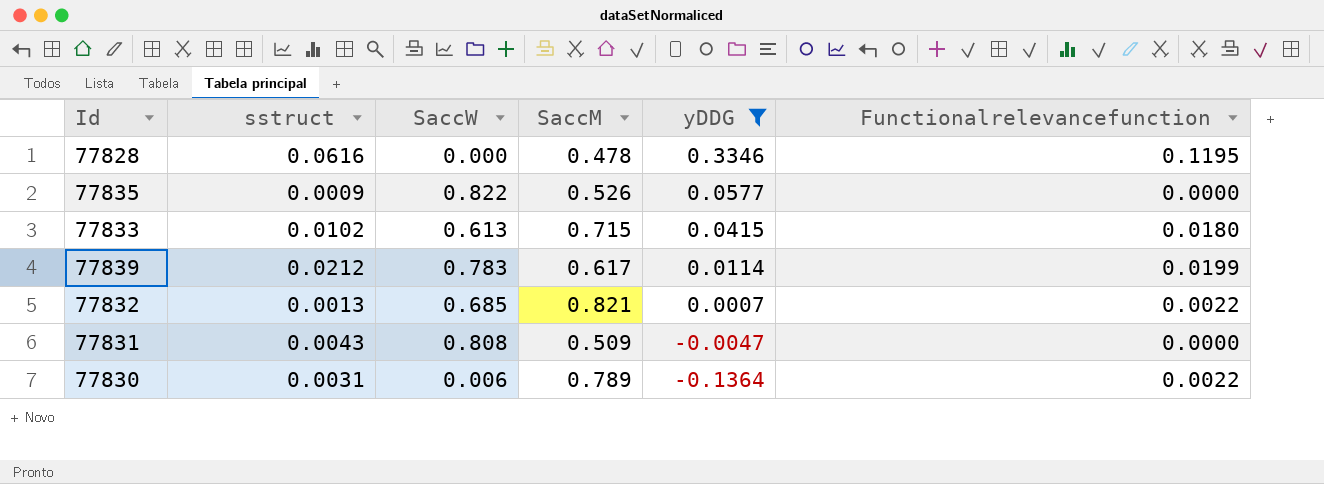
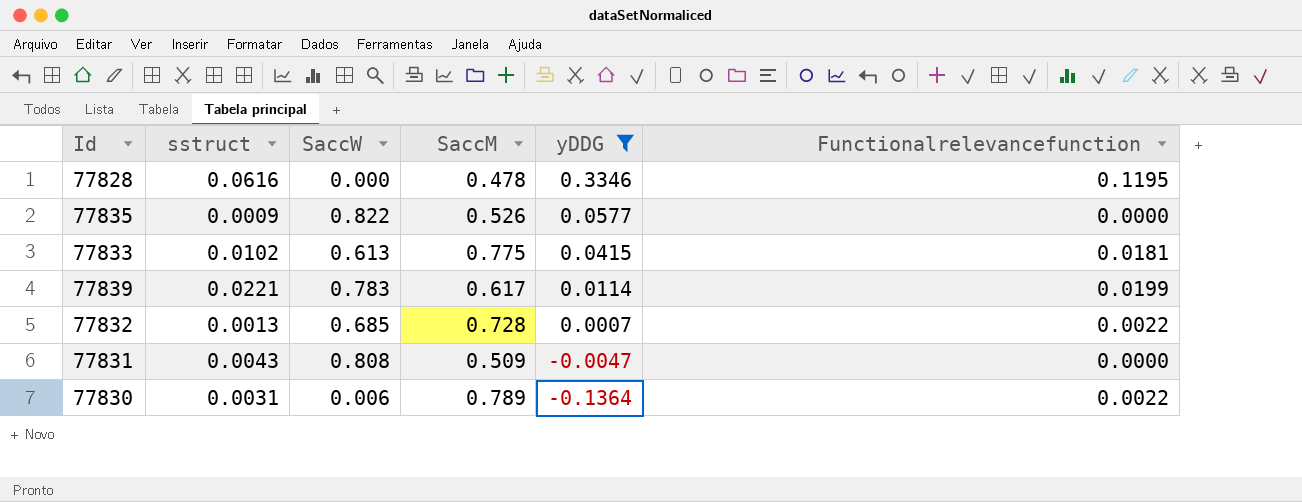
77833 | SaccM: 0.715 -> 0.775
77833 | Functionalrelevancefunction: 0.0180 -> 0.0181
77839 | sstruct: 0.0212 -> 0.0221
77832 | SaccM: 0.821 -> 0.728

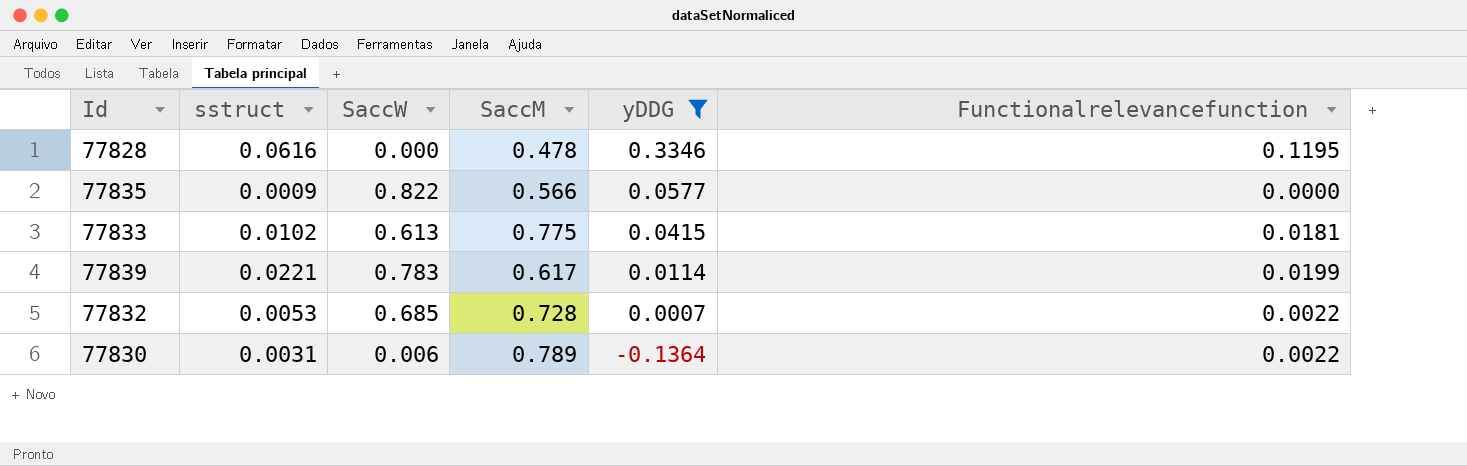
row 77831: 0.0043 | 0.808 | 0.509 | -0.0047 | 0.0000 -> none
77835 | SaccM: 0.526 -> 0.566
77832 | sstruct: 0.0013 -> 0.0053

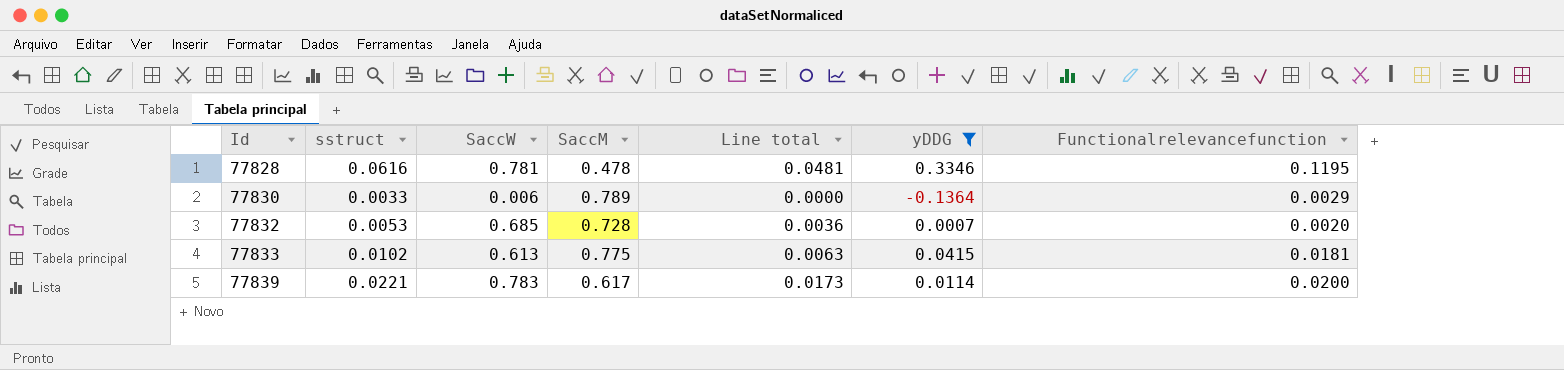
row order: yDDG descending -> Id ascending
column Line total | formula: none -> [sstruct] * [SaccW]
row 77835: 0.0009 | 0.822 | 0.566 | 0.0577 | 0.0000 -> none
77828 | SaccW: 0.000 -> 0.781
77830 | sstruct: 0.0031 -> 0.0033
77830 | Functionalrelevancefunction: 0.0022 -> 0.0029
77832 | Functionalrelevancefunction: 0.0022 -> 0.0020
77839 | Functionalrelevancefunction: 0.0199 -> 0.0200

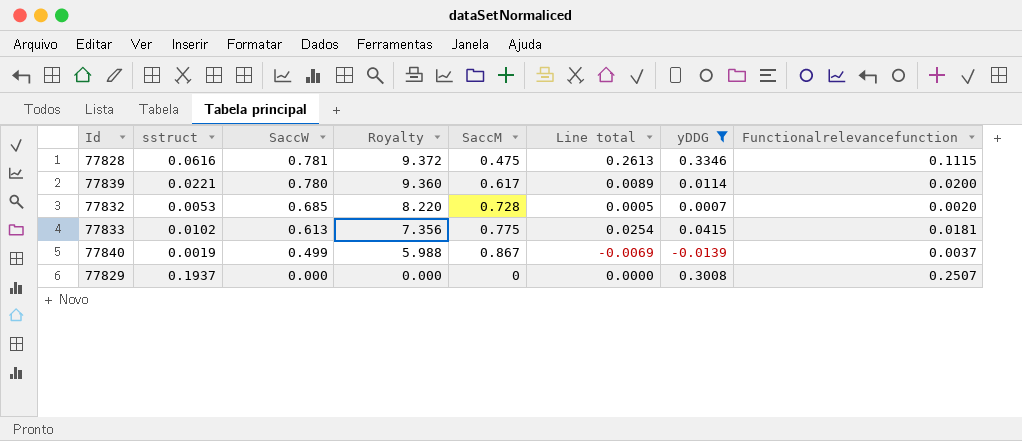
row order: Id ascending -> SaccW descending
column Royalty | formula: none -> [SaccW] * 12
column Line total | formula: [sstruct] * [SaccW] -> [SaccW] * [yDDG]
row 77830: 0.0033 | 0.006 | 0.789 | 0.0000 | -0.1364 | 0.0029 -> none
77828 | SaccM: 0.478 -> 0.475
77828 | Functionalrelevancefunction: 0.1195 -> 0.1115
77839 | SaccW: 0.783 -> 0.780
row 77840: none -> 0.0019 | 0.499 | 5.988 | 0.867 | -0.0069 | -0.0139 | 0.0037
row 77829: none -> 0.1937 | 0.000 | 0.000 | 0 | 0.0000 | 0.3008 | 0.2507

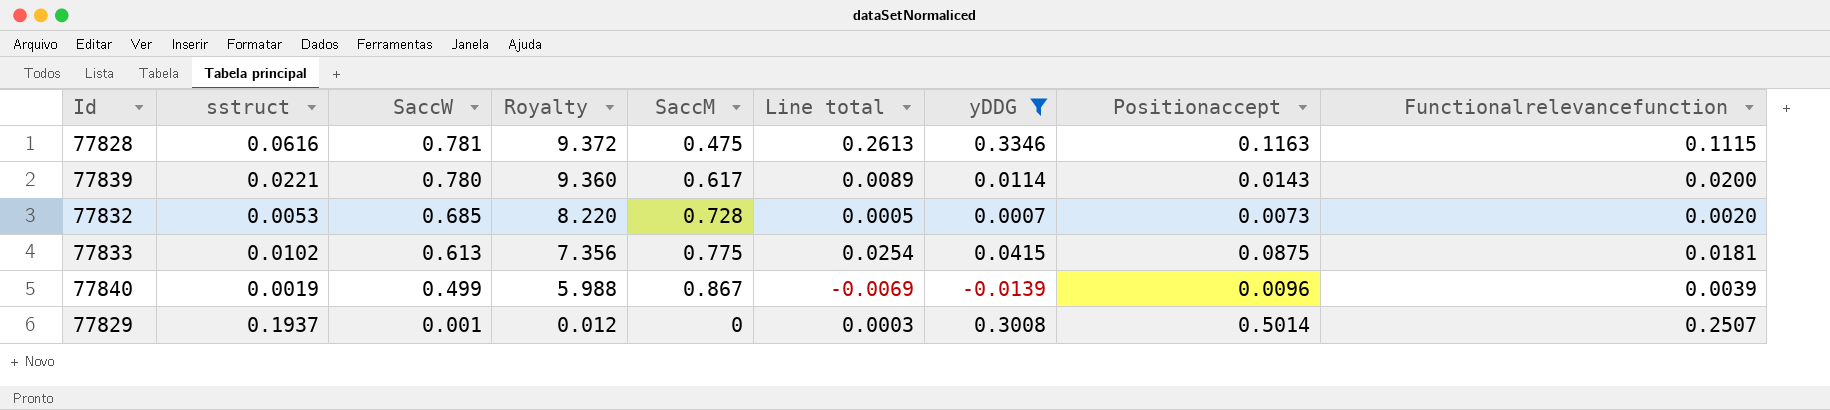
column Positionaccept | position: none -> 8
77840 | Functionalrelevancefunction: 0.0037 -> 0.0039
77829 | SaccW: 0.000 -> 0.001
77829 | Royalty: 0.000 -> 0.012
77829 | Line total: 0.0000 -> 0.0003

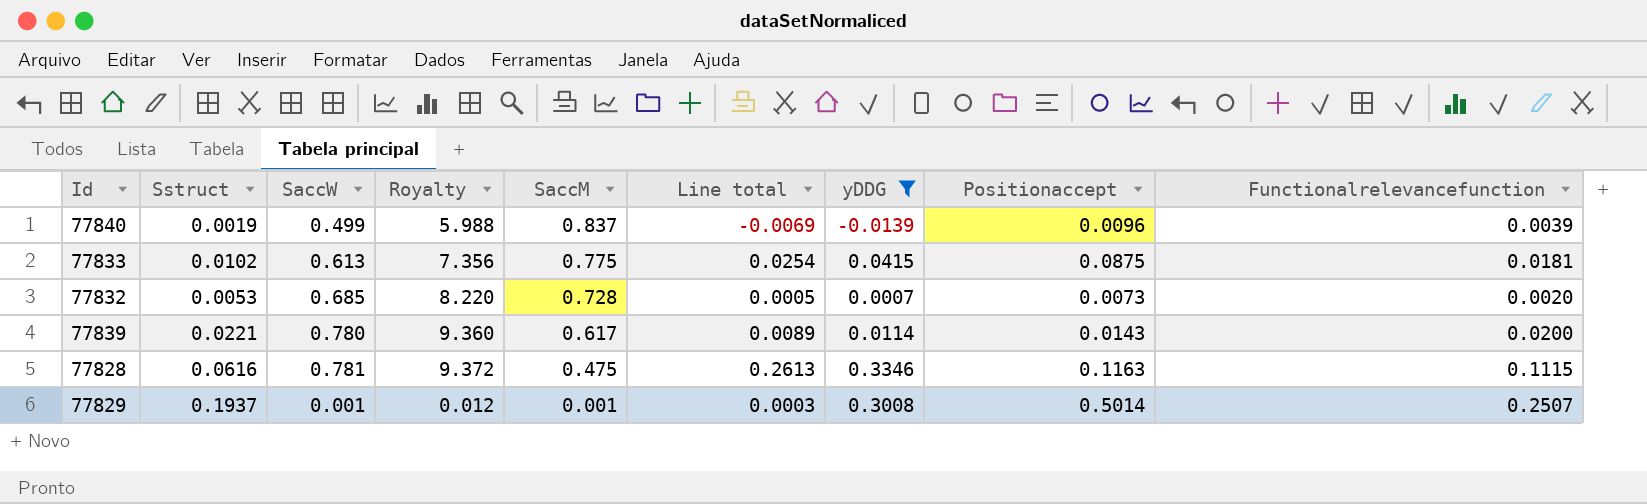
row order: SaccW descending -> SaccM descending
column name: sstruct -> Sstruct
77840 | SaccM: 0.867 -> 0.837
77829 | SaccM: 0 -> 0.001

